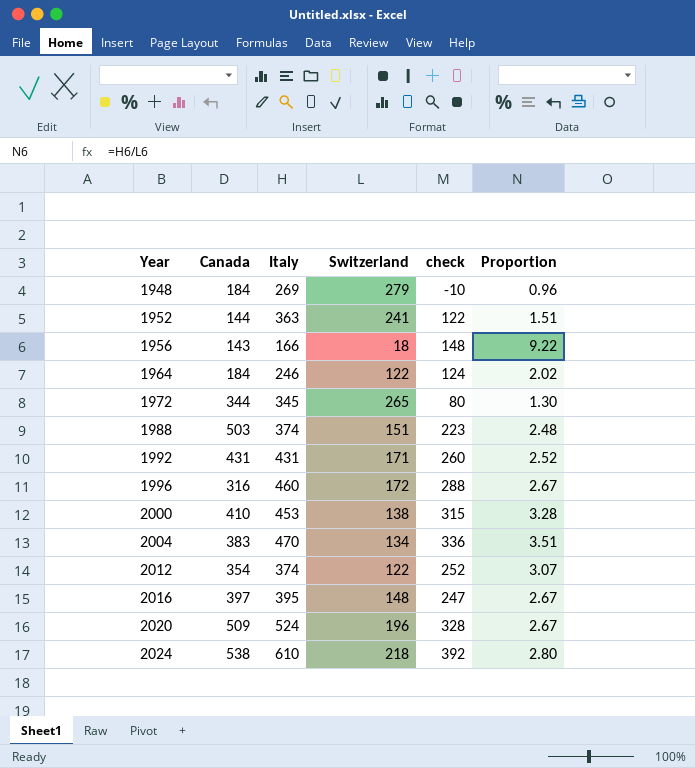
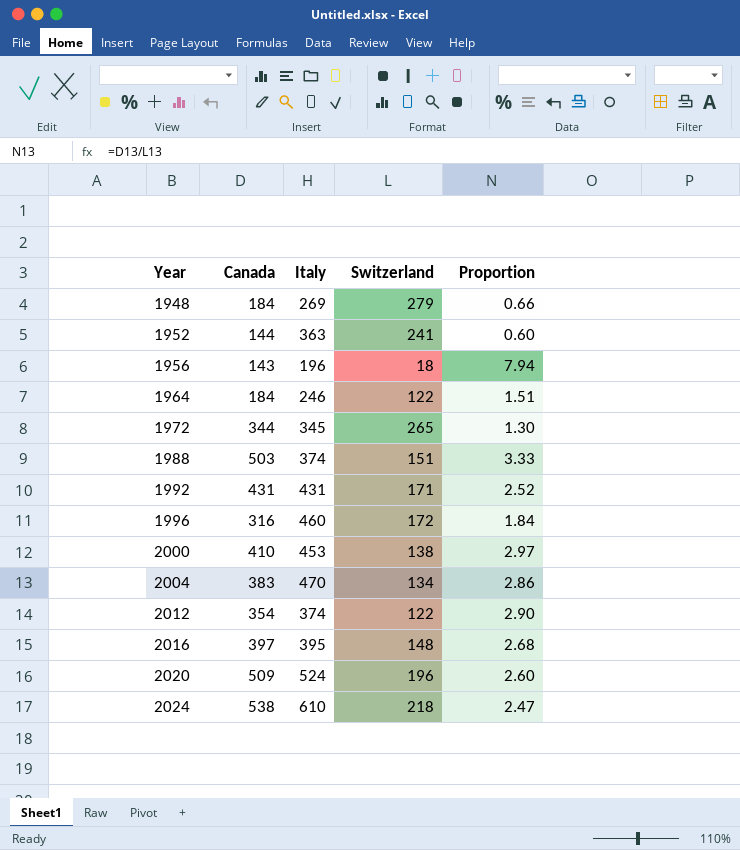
column check | formula: [Italy] - [Switzerland] -> none
column Proportion | formula: [Italy] / [Switzerland] -> [Canada] / [Switzerland]
1956 | Italy: 166 -> 196

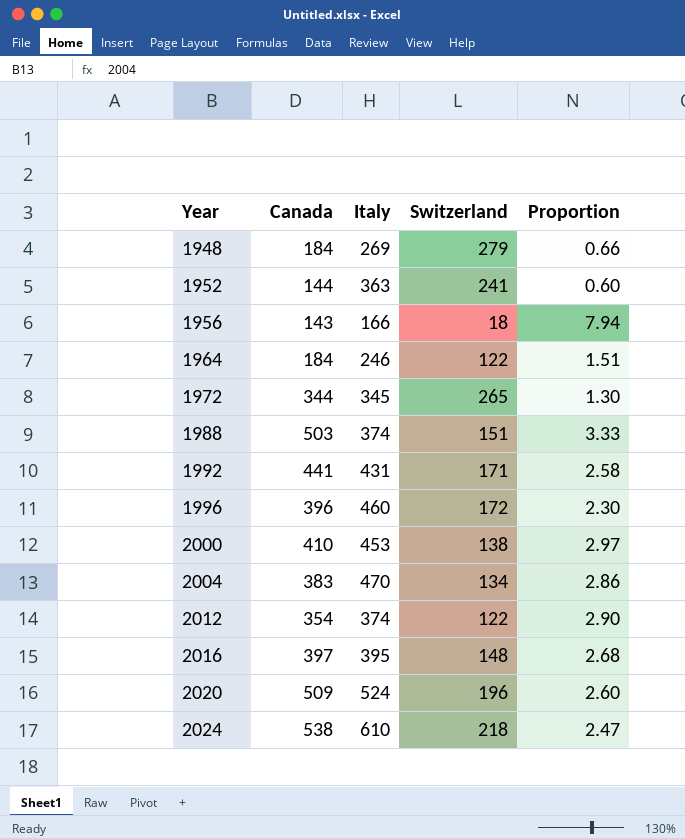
1956 | Italy: 196 -> 166
1992 | Canada: 431 -> 441
1992 | Proportion: 2.52 -> 2.58
1996 | Canada: 316 -> 396
1996 | Proportion: 1.84 -> 2.30

